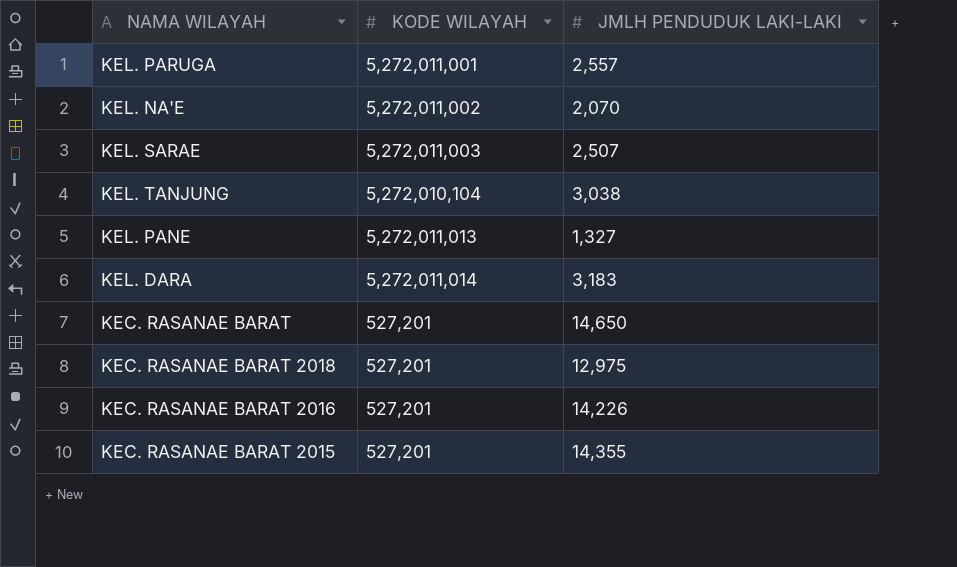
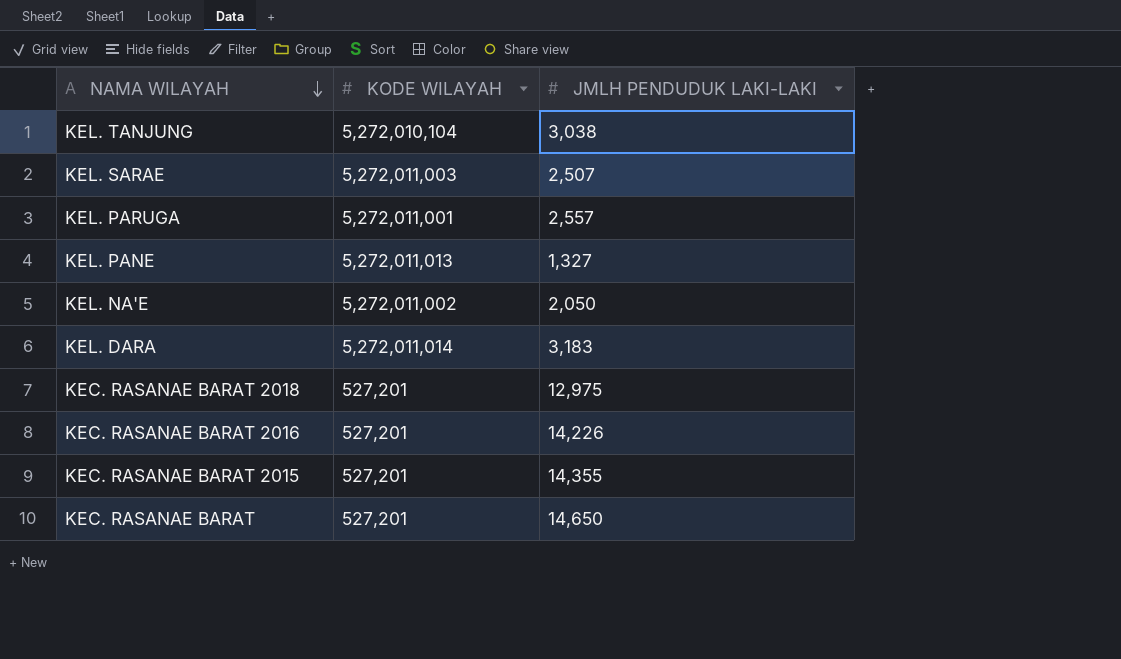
row order: none -> NAMA WILAYAH descending
KEL. NA'E | JMLH PENDUDUK LAKI-LAKI: 2,070 -> 2,050

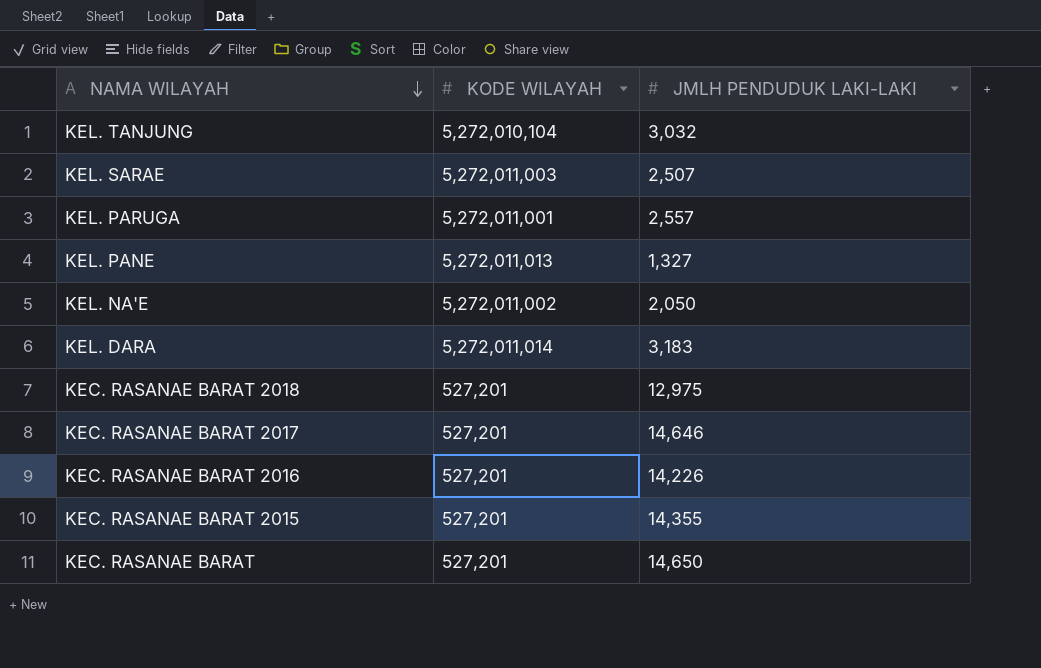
KEL. TANJUNG | JMLH PENDUDUK LAKI-LAKI: 3,038 -> 3,032
row KEC. RASANAE BARAT 2017: none -> 527,201 | 14,646

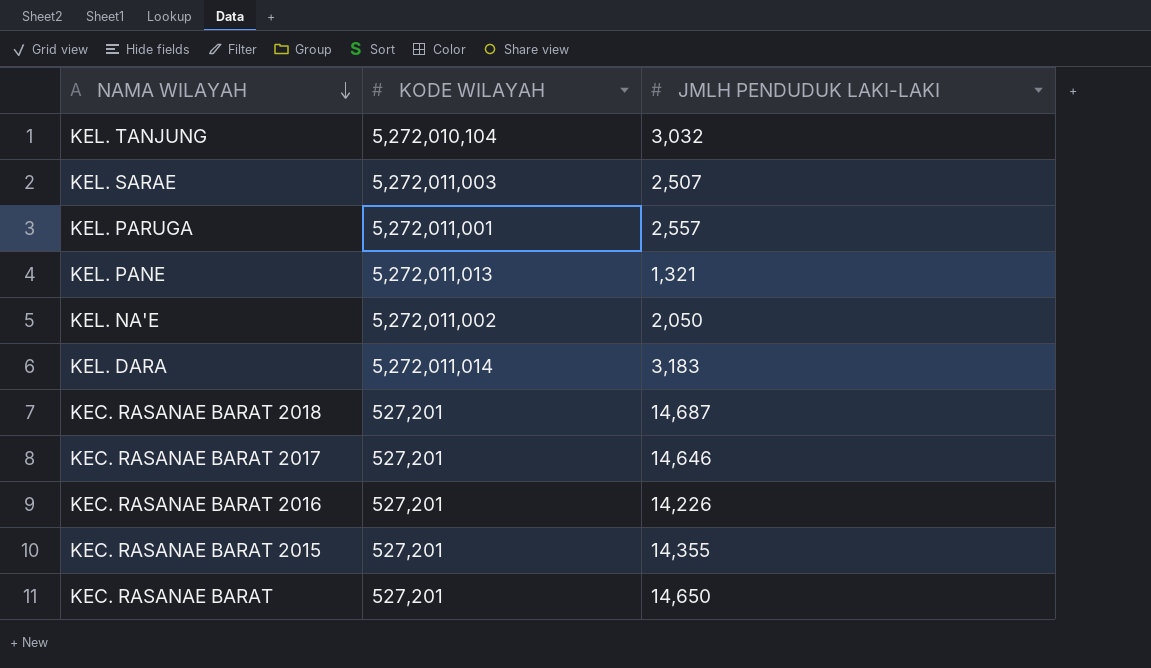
KEL. PANE | JMLH PENDUDUK LAKI-LAKI: 1,327 -> 1,321
KEC. RASANAE BARAT 2018 | JMLH PENDUDUK LAKI-LAKI: 12,975 -> 14,687

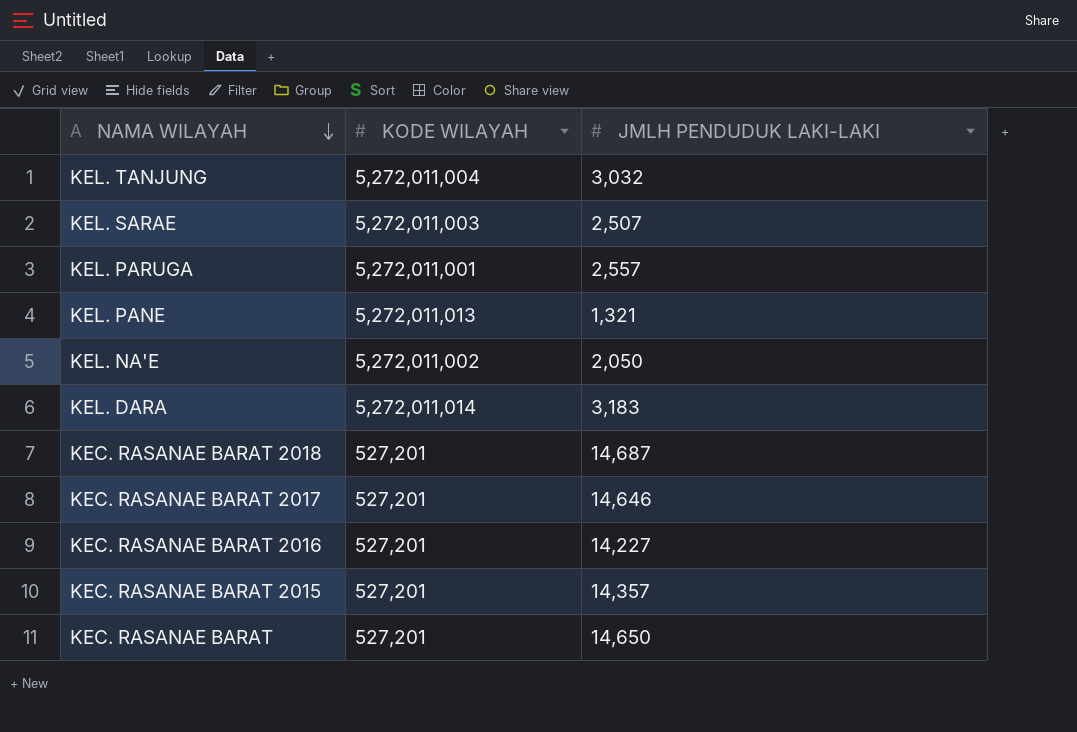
KEL. TANJUNG | KODE WILAYAH: 5,272,010,104 -> 5,272,011,004
KEC. RASANAE BARAT 2016 | JMLH PENDUDUK LAKI-LAKI: 14,226 -> 14,227
KEC. RASANAE BARAT 2015 | JMLH PENDUDUK LAKI-LAKI: 14,355 -> 14,357

